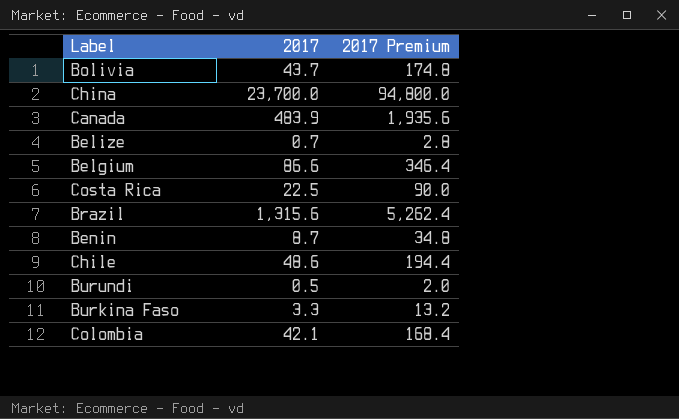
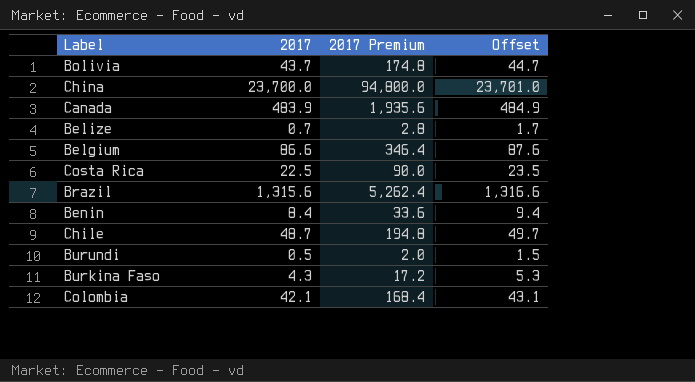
column Offset | formula: none -> [2017] + 1
Benin | 2017: 8.7 -> 8.4
Benin | 2017 Premium: 34.8 -> 33.6
Chile | 2017: 48.6 -> 48.7
Chile | 2017 Premium: 194.4 -> 194.8
Burkina Faso | 2017: 3.3 -> 4.3
Burkina Faso | 2017 Premium: 13.2 -> 17.2

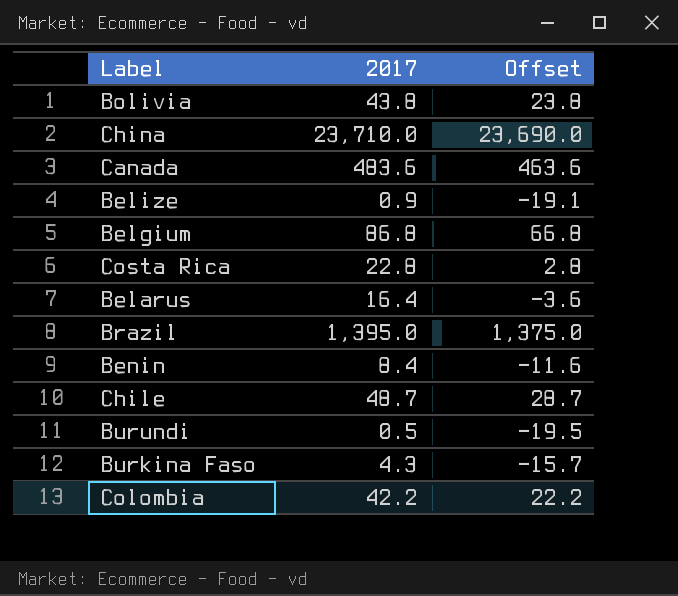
column 2017 Premium | formula: [2017] * 4 -> none
column Offset | formula: [2017] + 1 -> [2017] - 20
Bolivia | 2017: 43.7 -> 43.8
China | 2017: 23,700.0 -> 23,710.0
Canada | 2017: 483.9 -> 483.6
Belize | 2017: 0.7 -> 0.9
Belgium | 2017: 86.6 -> 86.8
Costa Rica | 2017: 22.5 -> 22.8
row Belarus: none -> 16.4 | -3.6
Brazil | 2017: 1,315.6 -> 1,395.0
Colombia | 2017: 42.1 -> 42.2

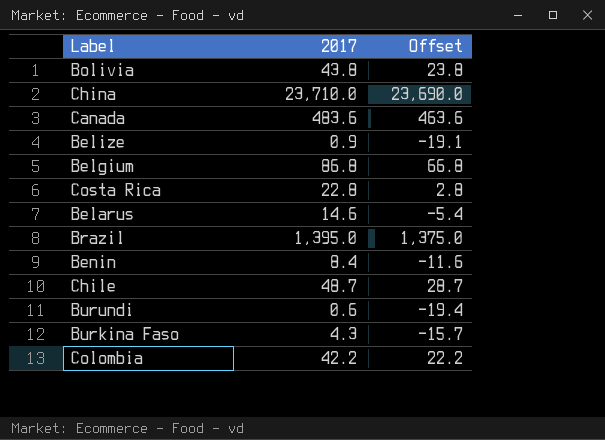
Belarus | 2017: 16.4 -> 14.6
Belarus | Offset: -3.6 -> -5.4
Burundi | 2017: 0.5 -> 0.6
Burundi | Offset: -19.5 -> -19.4

